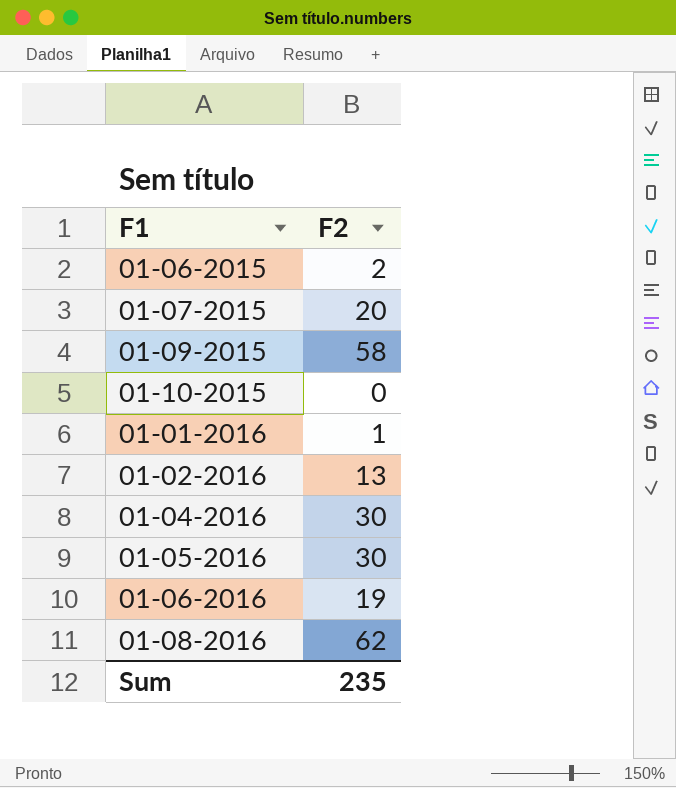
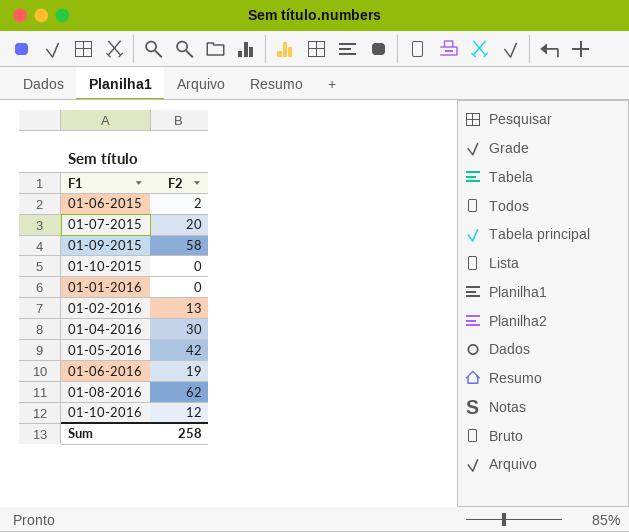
01-01-2016 | F2: 1 -> 0
01-05-2016 | F2: 30 -> 42
row 01-10-2016: none -> 12
Sum | F2: 235 -> 258

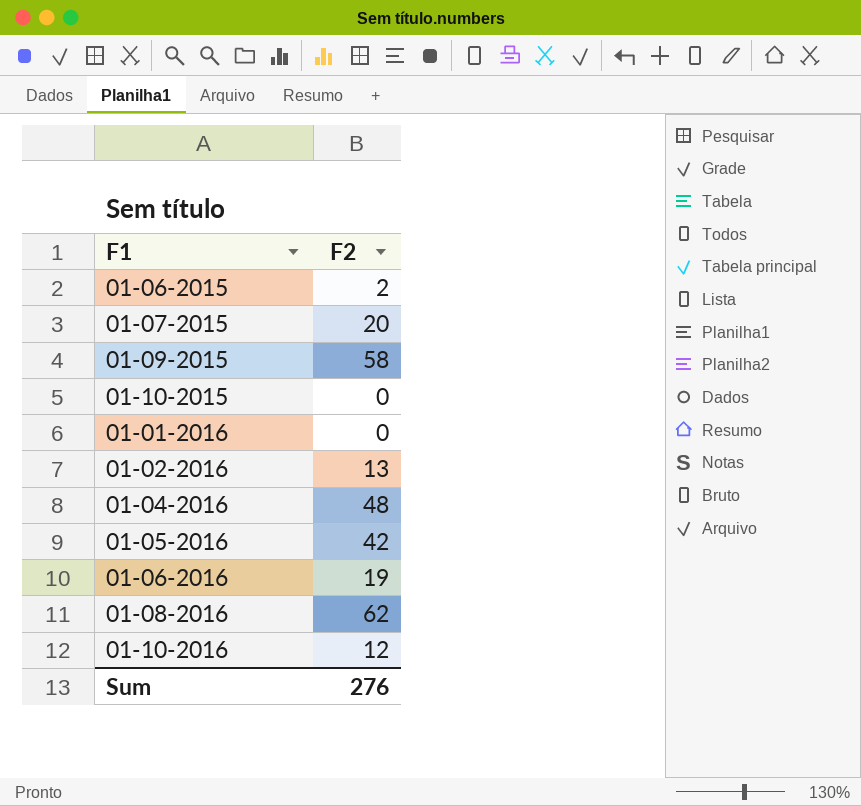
01-04-2016 | F2: 30 -> 48
Sum | F2: 258 -> 276

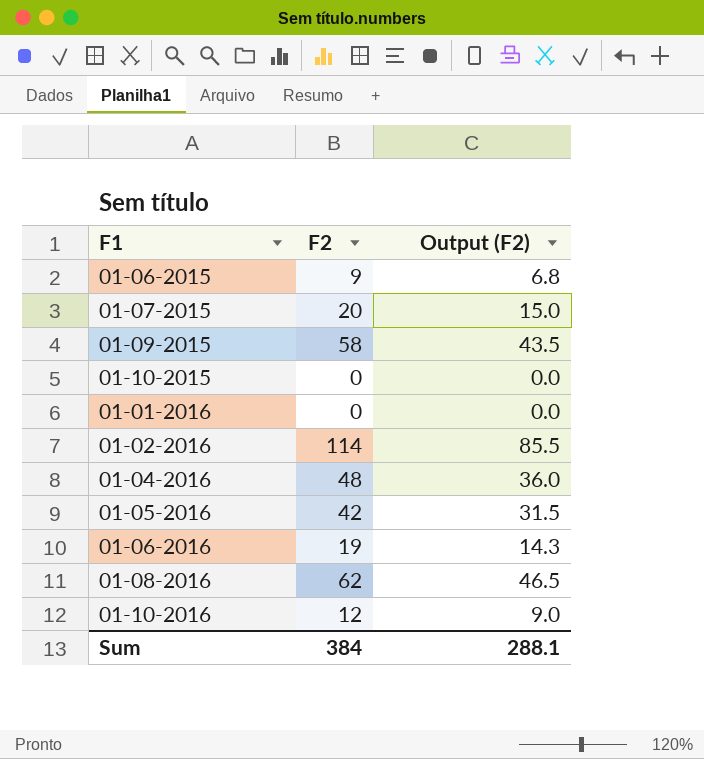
column Output (F2) | formula: none -> [F2] * 0.75
01-06-2015 | F2: 2 -> 9
01-02-2016 | F2: 13 -> 114
Sum | F2: 276 -> 384

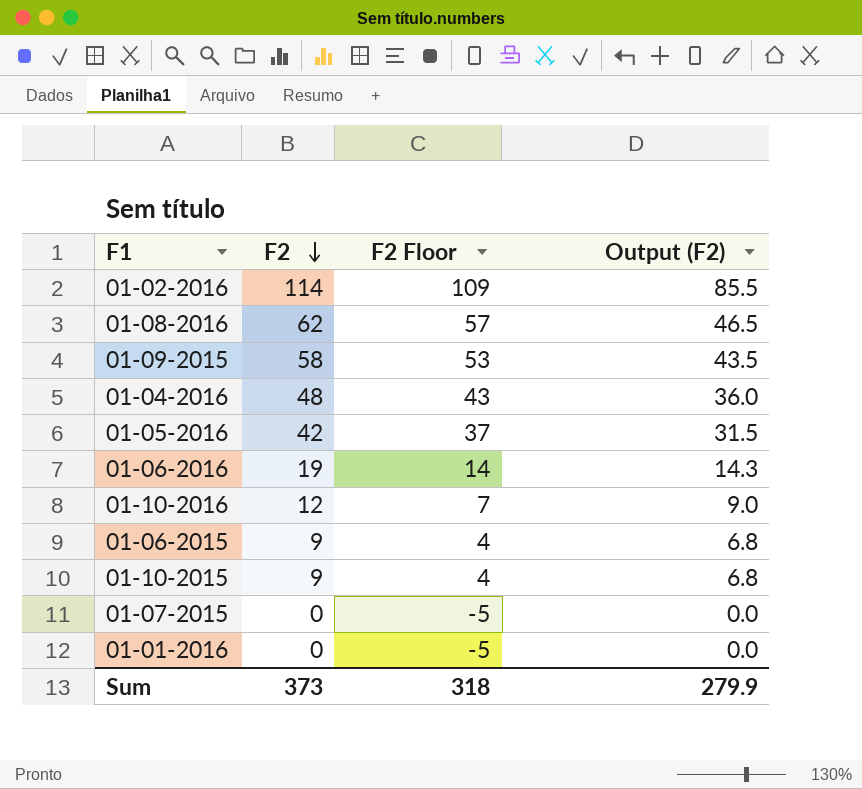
row order: none -> F2 descending
column F2 Floor | formula: none -> [F2] - 5
01-10-2015 | F2: 0 -> 9
01-10-2015 | Output (F2): 0.0 -> 6.8
01-07-2015 | F2: 20 -> 0
01-07-2015 | Output (F2): 15.0 -> 0.0
Sum | F2: 384 -> 373
Sum | Output (F2): 288.1 -> 279.9

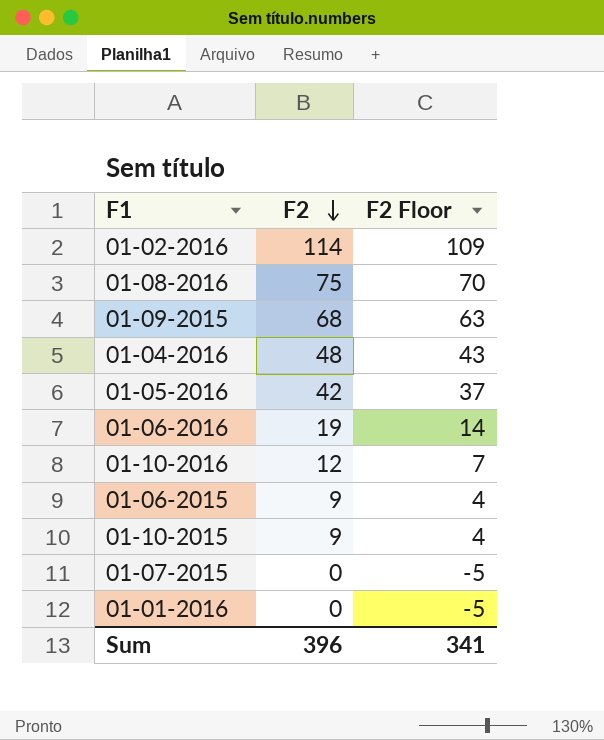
column Output (F2) | formula: [F2] * 0.75 -> none
01-08-2016 | F2: 62 -> 75
01-08-2016 | F2 Floor: 57 -> 70
01-09-2015 | F2: 58 -> 68
01-09-2015 | F2 Floor: 53 -> 63
Sum | F2: 373 -> 396
Sum | F2 Floor: 318 -> 341

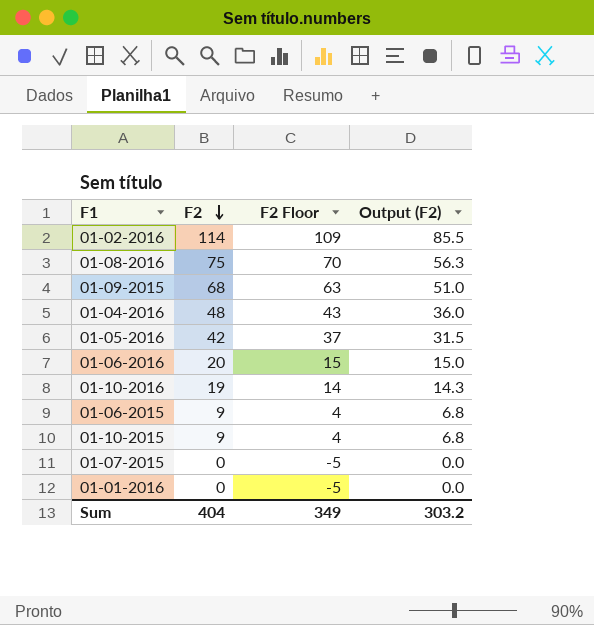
column Output (F2) | formula: none -> [F2] * 0.75
01-06-2016 | F2: 19 -> 20
01-06-2016 | F2 Floor: 14 -> 15
01-10-2016 | F2: 12 -> 19
01-10-2016 | F2 Floor: 7 -> 14
Sum | F2: 396 -> 404
Sum | F2 Floor: 341 -> 349

